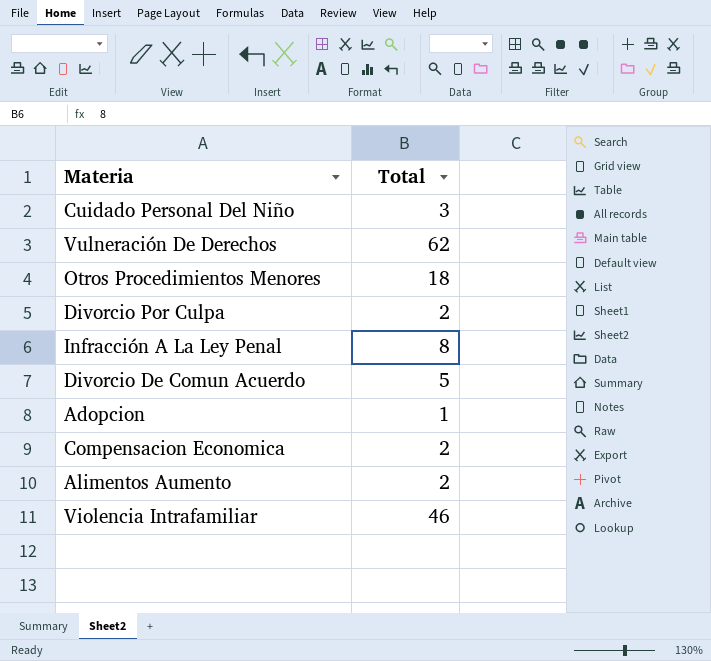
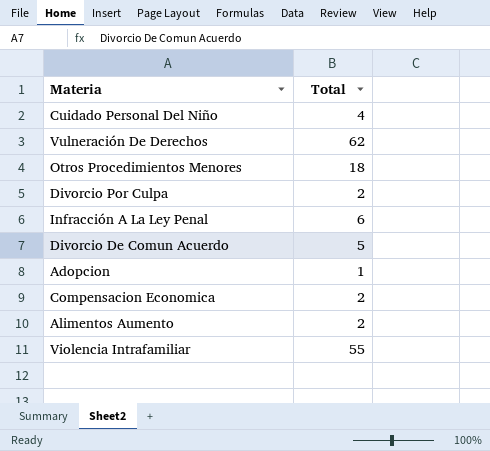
Cuidado Personal Del Niño | Total: 3 -> 4
Infracción A La Ley Penal | Total: 8 -> 6
Violencia Intrafamiliar | Total: 46 -> 55

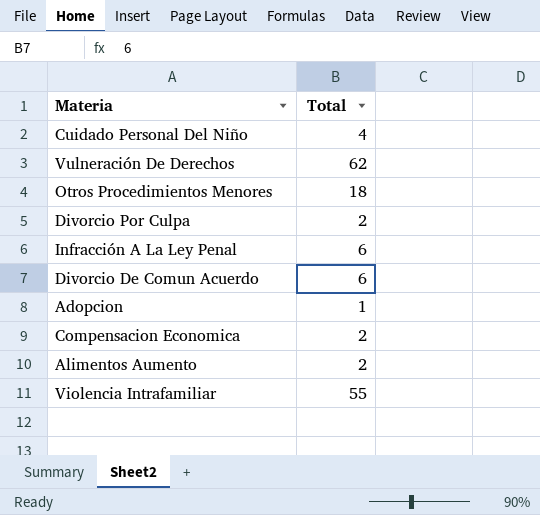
Divorcio De Comun Acuerdo | Total: 5 -> 6

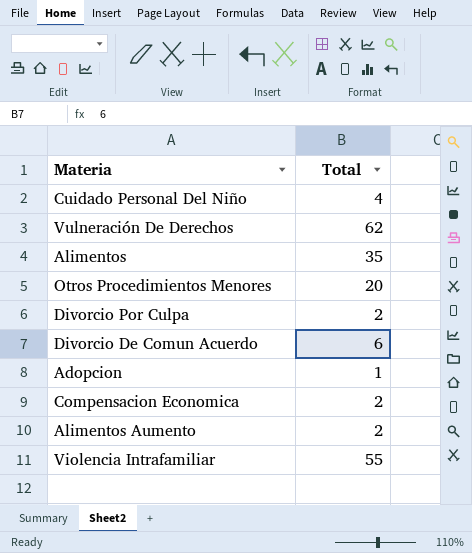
row Infracción A La Ley Penal: 6 -> none
row Alimentos: none -> 35
Otros Procedimientos Menores | Total: 18 -> 20

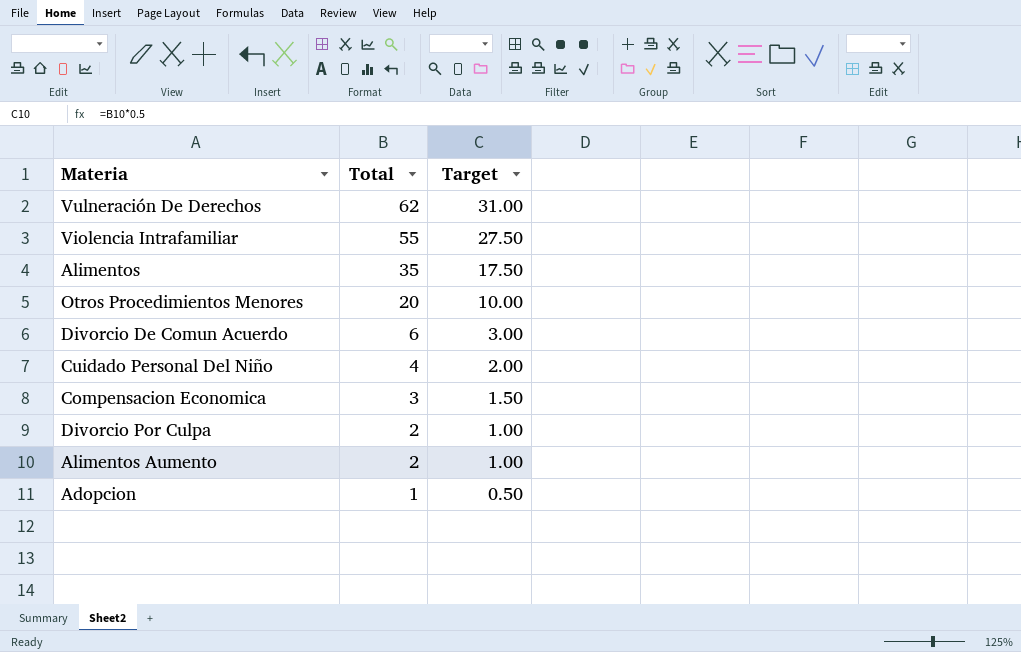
row order: none -> Total descending
column Target | formula: none -> [Total] * 0.5
Compensacion Economica | Total: 2 -> 3

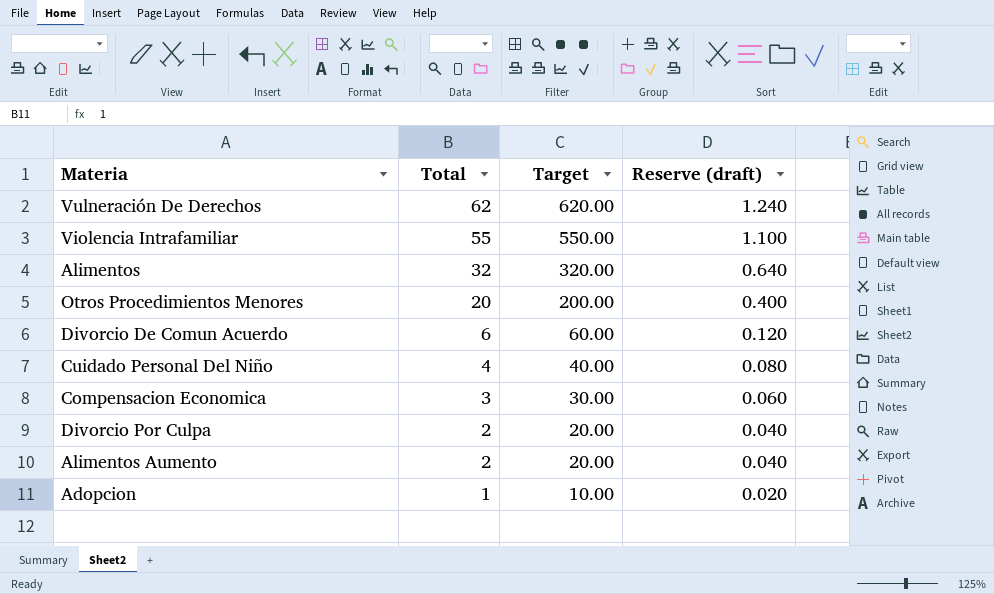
column Target | formula: [Total] * 0.5 -> [Total] * 10
column Reserve (draft) | formula: none -> [Total] * 0.02
Alimentos | Total: 35 -> 32

